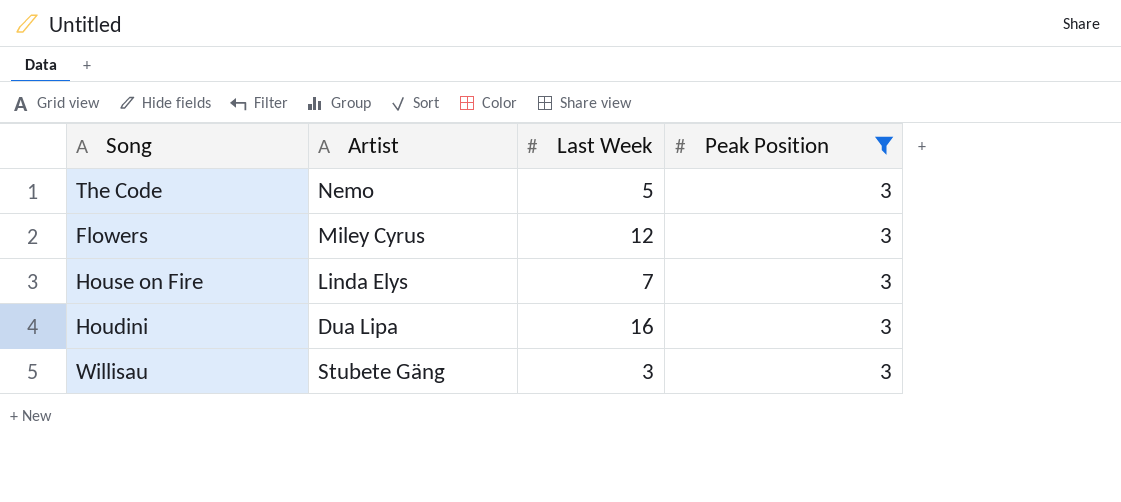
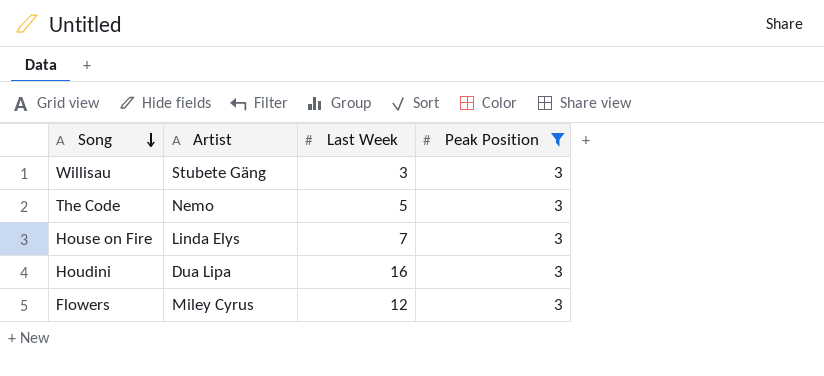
row order: none -> Song descending

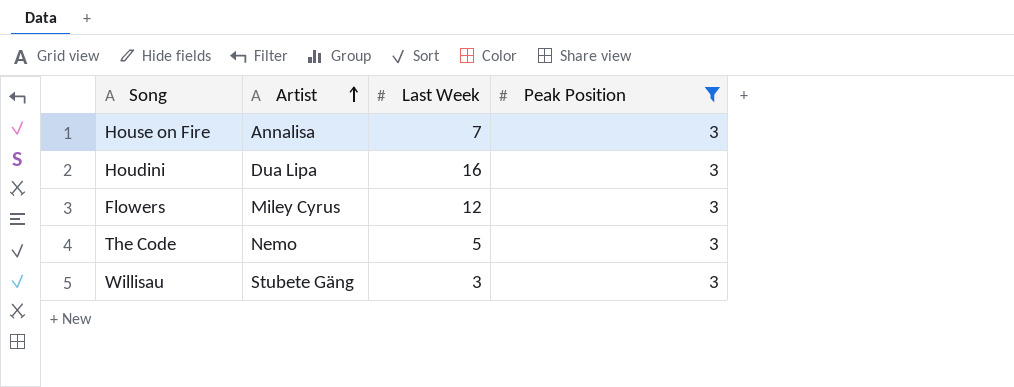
row order: Song descending -> Artist ascending
House on Fire | Artist: Linda Elys -> Annalisa

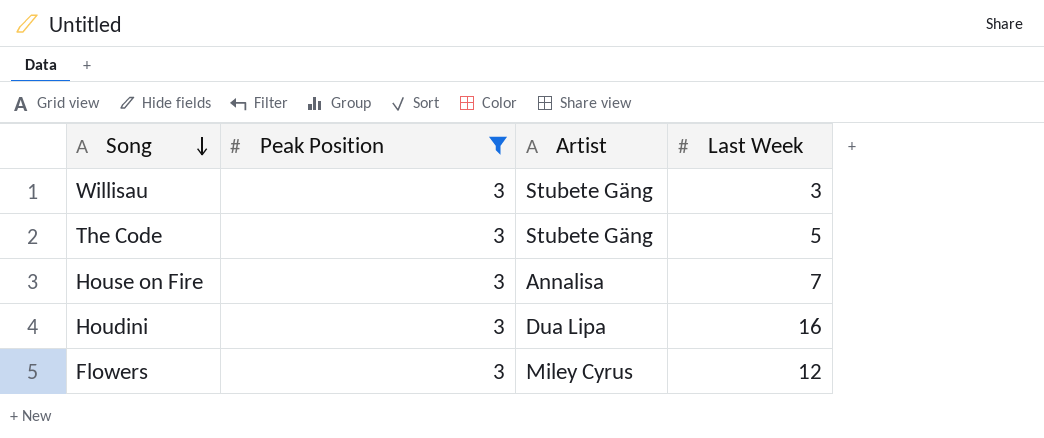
row order: Artist ascending -> Song descending
column Peak Position | position: 4 -> 2
The Code | Artist: Nemo -> Stubete Gäng

